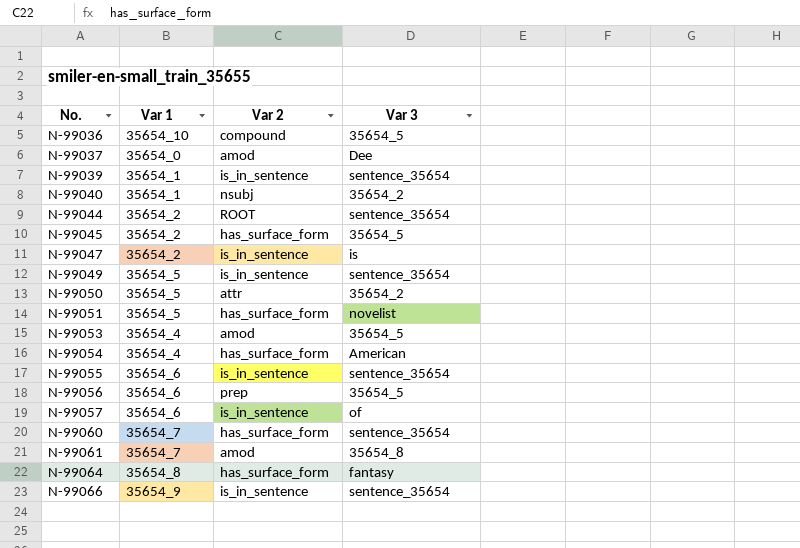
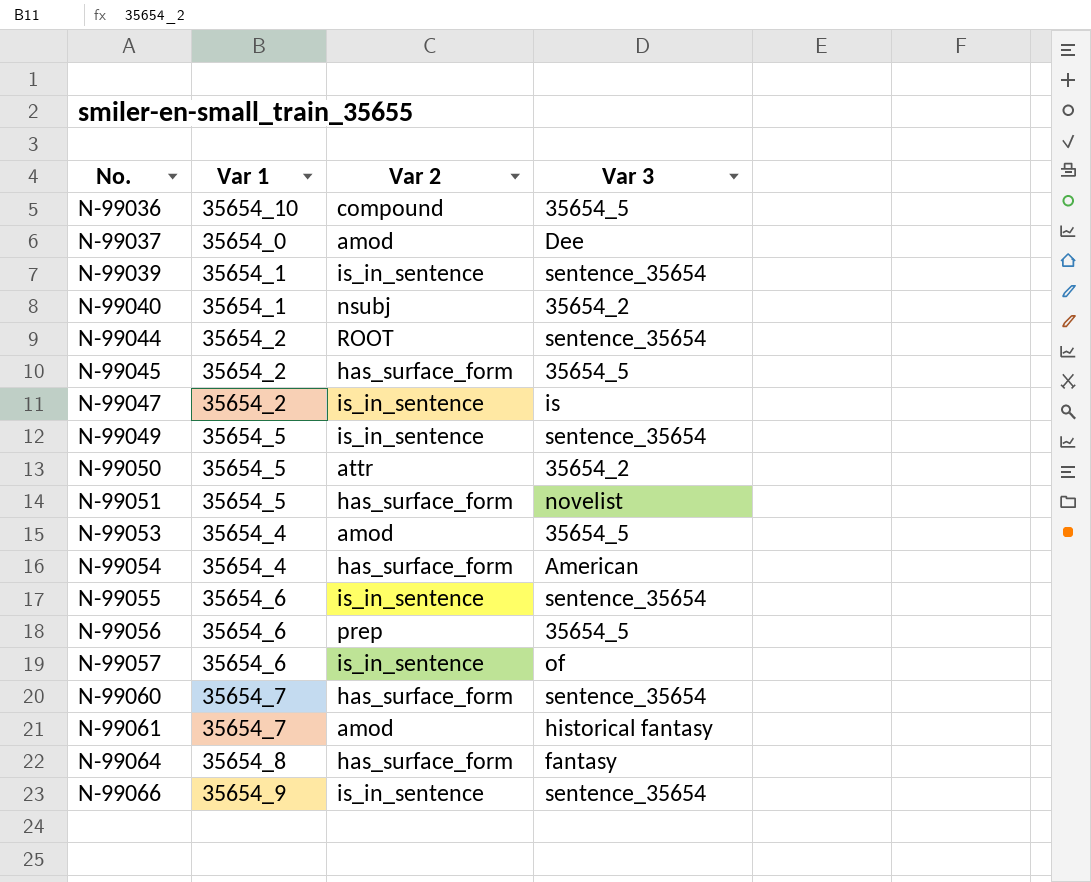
N-99061 | Var 3: 35654_8 -> historical fantasy

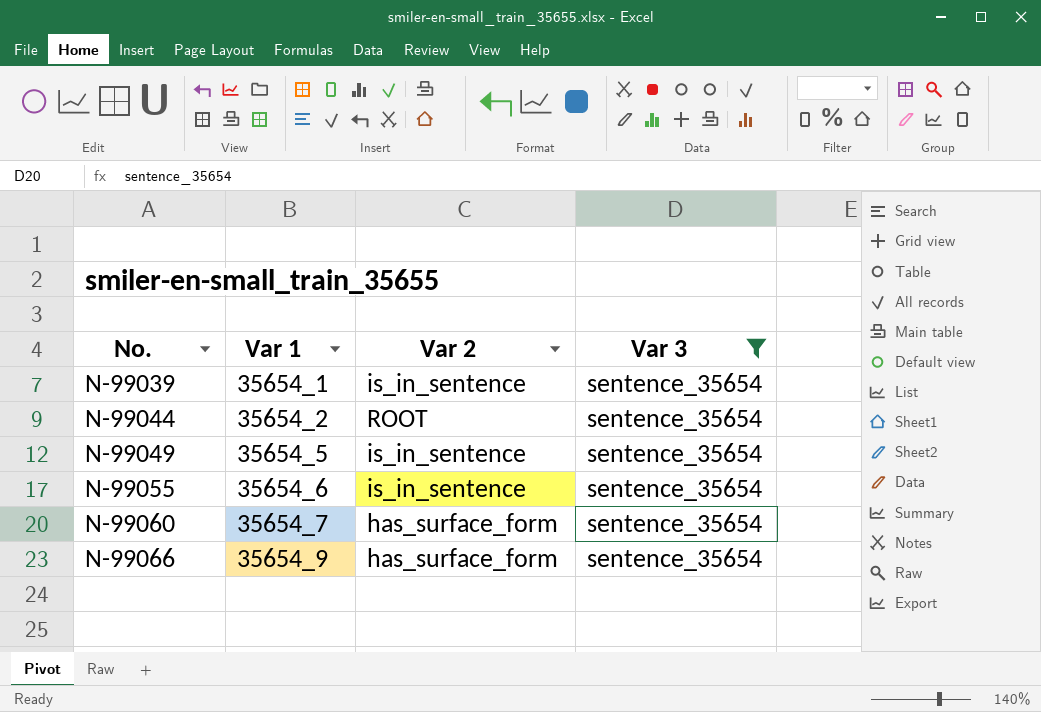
filter: none -> Var 3 = sentence_35654
N-99066 | Var 2: is_in_sentence -> has_surface_form

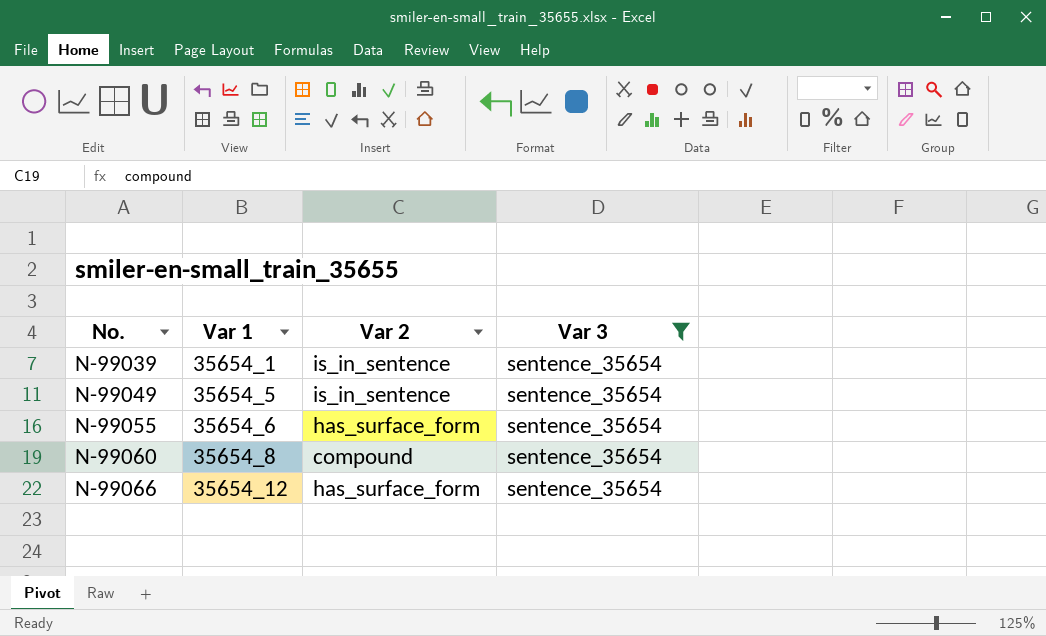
row N-99044: 35654_2 | ROOT | sentence_35654 -> none
N-99055 | Var 2: is_in_sentence -> has_surface_form
N-99060 | Var 1: 35654_7 -> 35654_8
N-99060 | Var 2: has_surface_form -> compound
N-99066 | Var 1: 35654_9 -> 35654_12

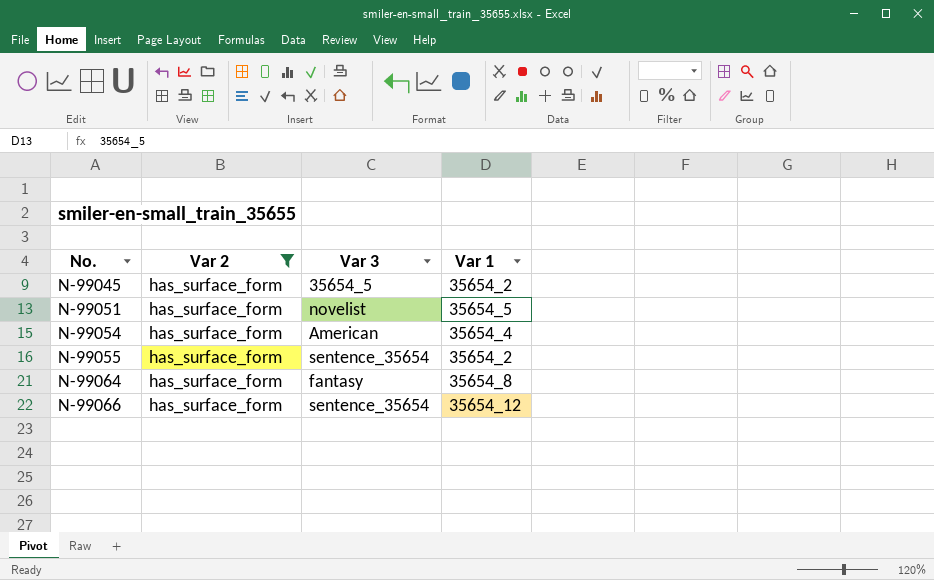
filter: Var 3 = sentence_35654 -> Var 2 = has_surface_form
column Var 1 | position: 2 -> 4
N-99055 | Var 1: 35654_6 -> 35654_2

